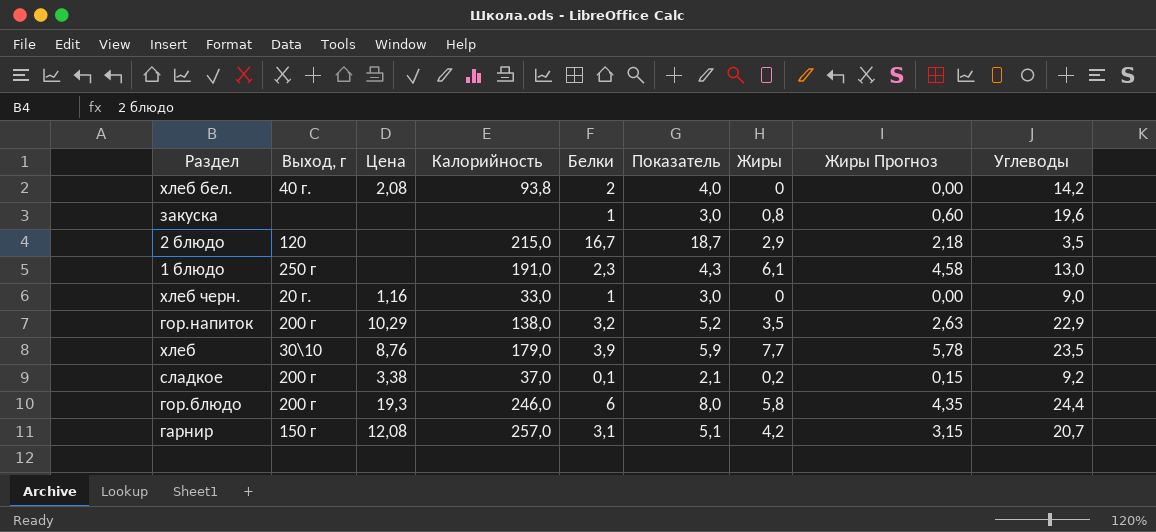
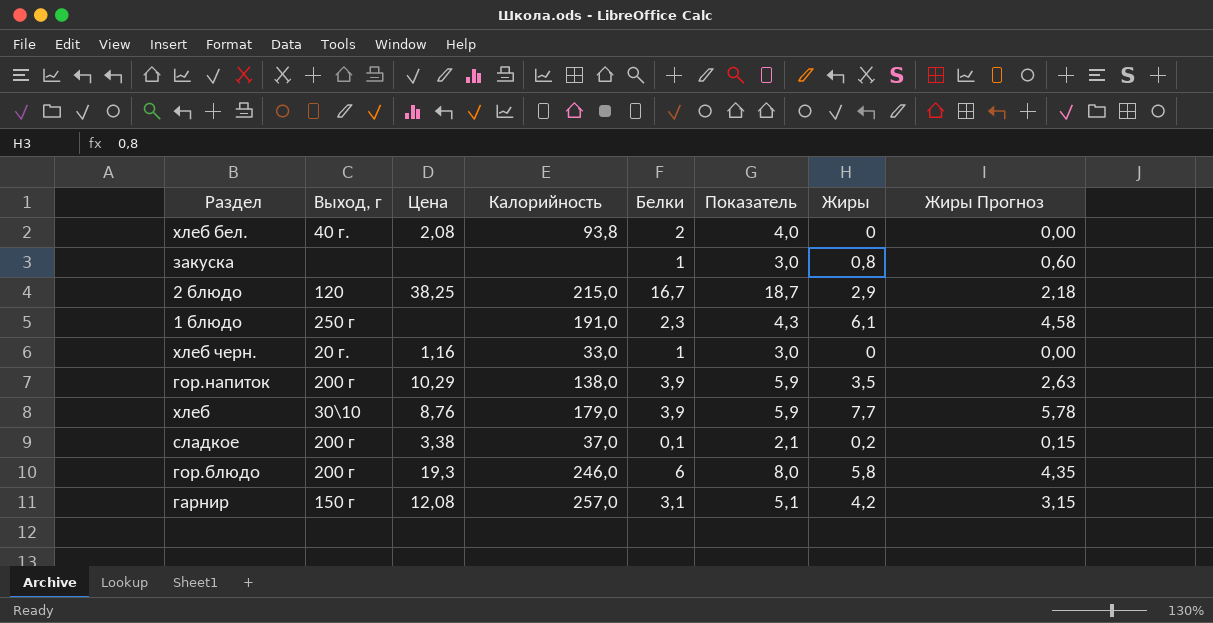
column Углеводы | position: 9 -> none
2 блюдо | Цена: none -> 38,25
гор.напиток | Белки: 3,2 -> 3,9
гор.напиток | Показатель: 5,2 -> 5,9

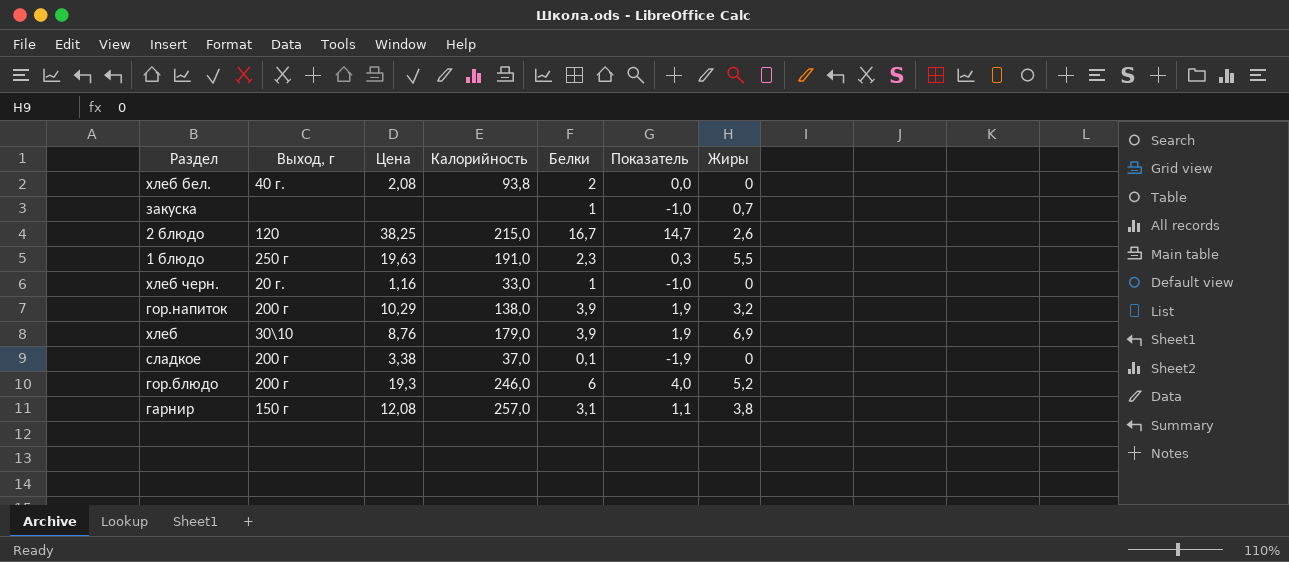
column Жиры Прогноз | formula: [Жиры] * 0,75 -> none
column Показатель | formula: [Белки] + 2 -> [Белки] - 2
закуска | Жиры: 0,8 -> 0,7
2 блюдо | Жиры: 2,9 -> 2,6
1 блюдо | Цена: none -> 19,63
1 блюдо | Жиры: 6,1 -> 5,5
гор.напиток | Жиры: 3,5 -> 3,2
хлеб | Жиры: 7,7 -> 6,9
сладкое | Жиры: 0,2 -> 0
гор.блюдо | Жиры: 5,8 -> 5,2
гарнир | Жиры: 4,2 -> 3,8

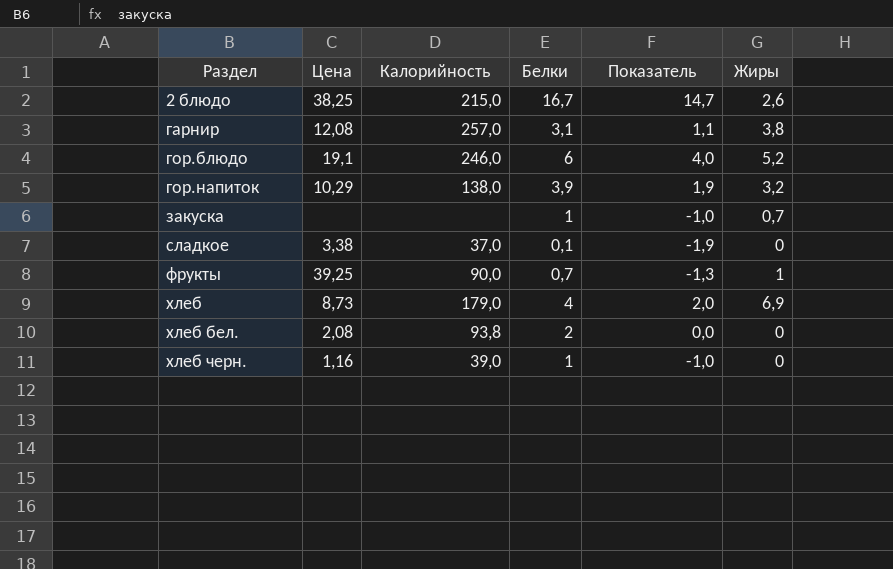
row order: none -> Раздел ascending
column Выход, г | position: 2 -> none
row 1 блюдо: 250 г | 19,63 | 191,0 | 2,3 | 0,3 | 5,5 -> none
гор.блюдо | Цена: 19,3 -> 19,1
row фрукты: none -> 39,25 | 90,0 | 0,7 | -1,3 | 1
хлеб | Цена: 8,76 -> 8,73
хлеб | Белки: 3,9 -> 4
хлеб | Показатель: 1,9 -> 2,0
хлеб черн. | Калорийность: 33,0 -> 39,0

